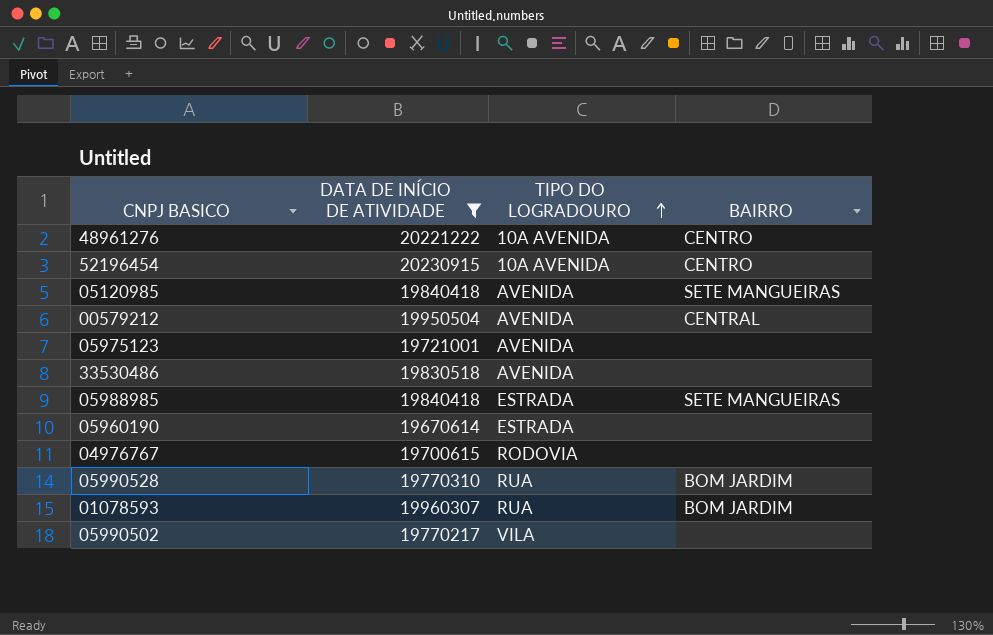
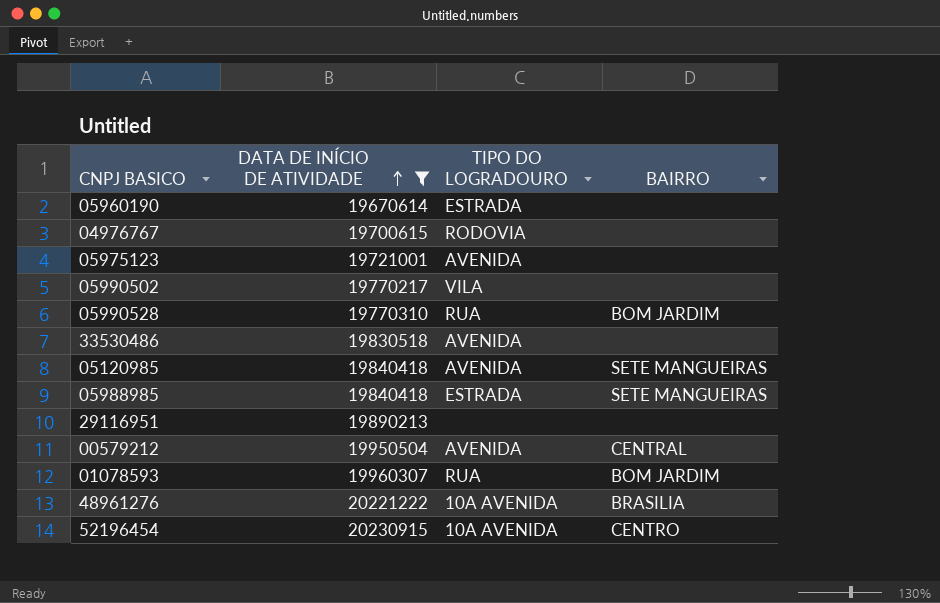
row order: TIPO DO LOGRADOURO ascending -> DATA DE INÍCIO DE ATIVIDADE ascending
row 29116951: none -> 19890213 | none | none
48961276 | BAIRRO: CENTRO -> BRASILIA

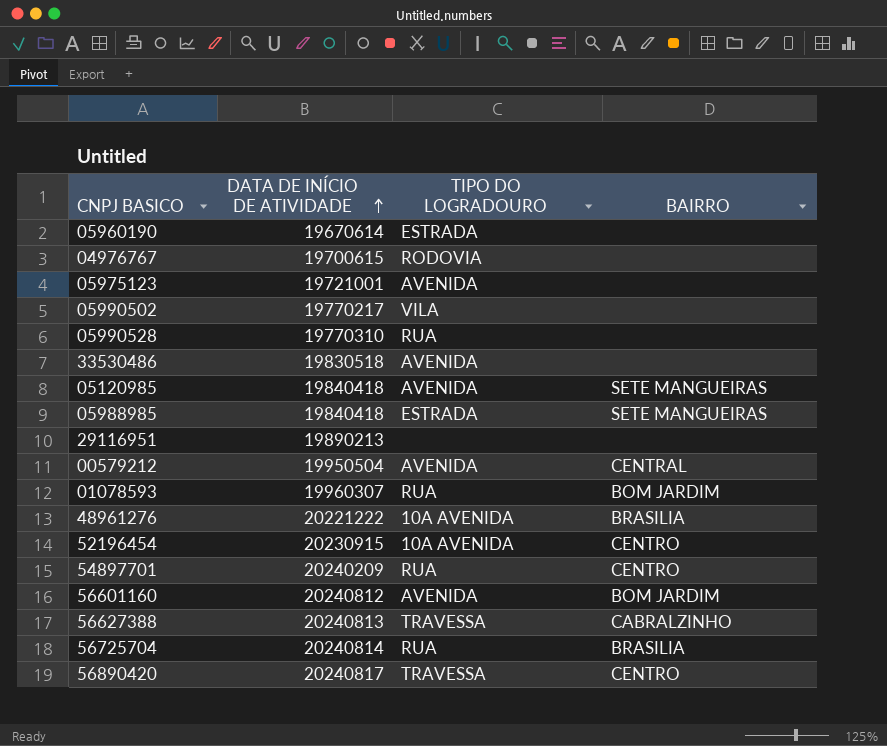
filter: DATA DE INÍCIO DE ATIVIDADE <= 20230915 -> none
05990528 | BAIRRO: BOM JARDIM -> none

